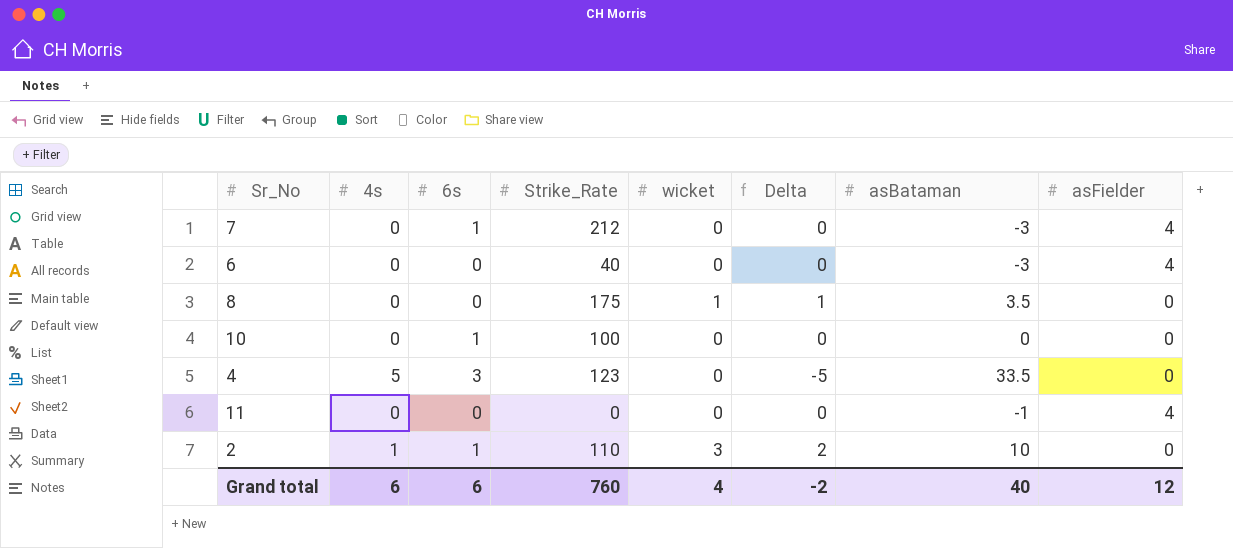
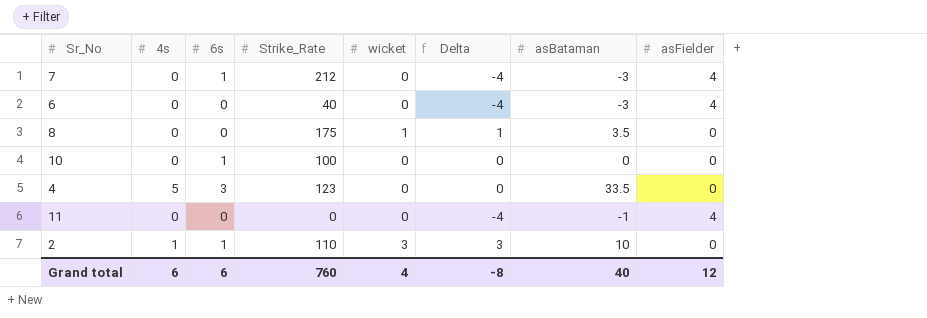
column Delta | formula: [wicket] - [4s] -> [wicket] - [asFielder]
Grand total | Delta: -2 -> -8

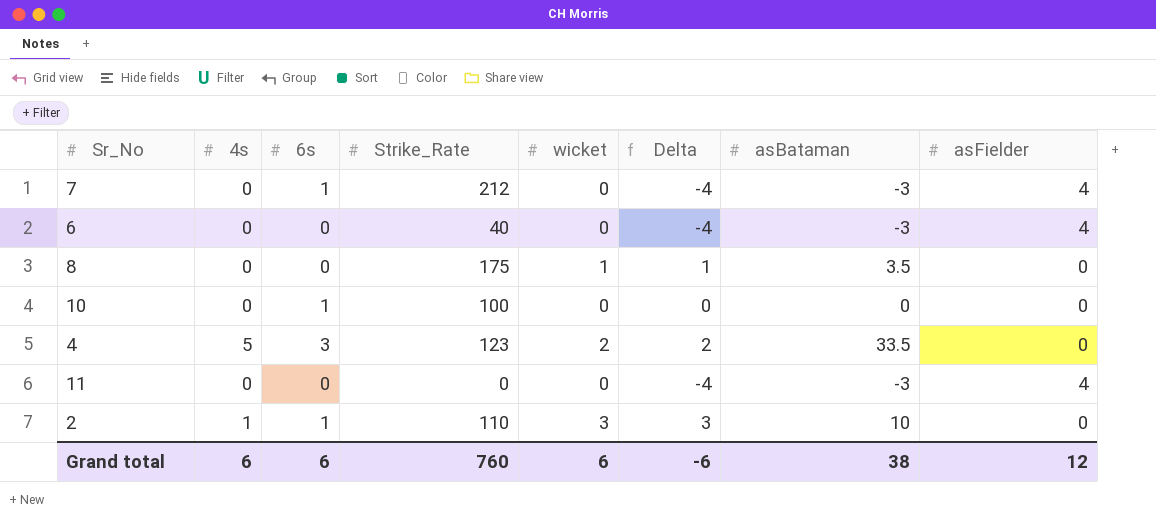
4 | wicket: 0 -> 2
4 | Delta: 0 -> 2
11 | asBataman: -1 -> -3
Grand total | wicket: 4 -> 6
Grand total | Delta: -8 -> -6
Grand total | asBataman: 40 -> 38

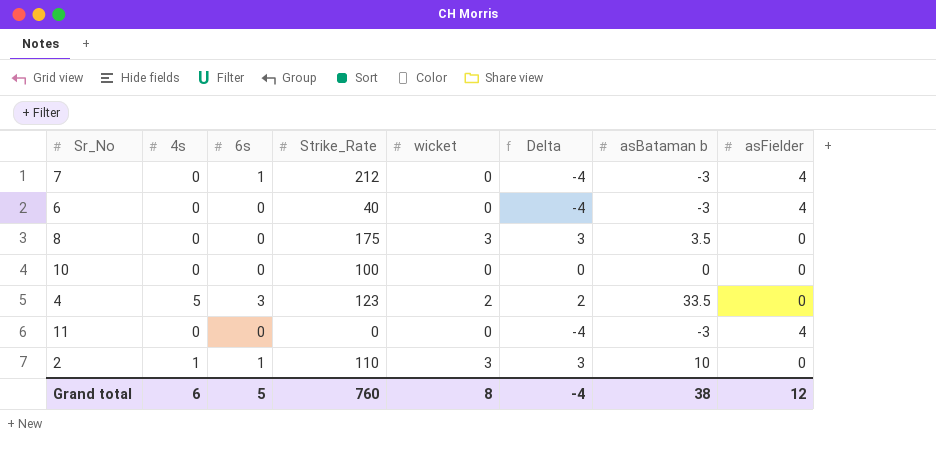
column name: asBataman -> asBataman b
8 | wicket: 1 -> 3
8 | Delta: 1 -> 3
10 | 6s: 1 -> 0
Grand total | 6s: 6 -> 5
Grand total | wicket: 6 -> 8
Grand total | Delta: -6 -> -4

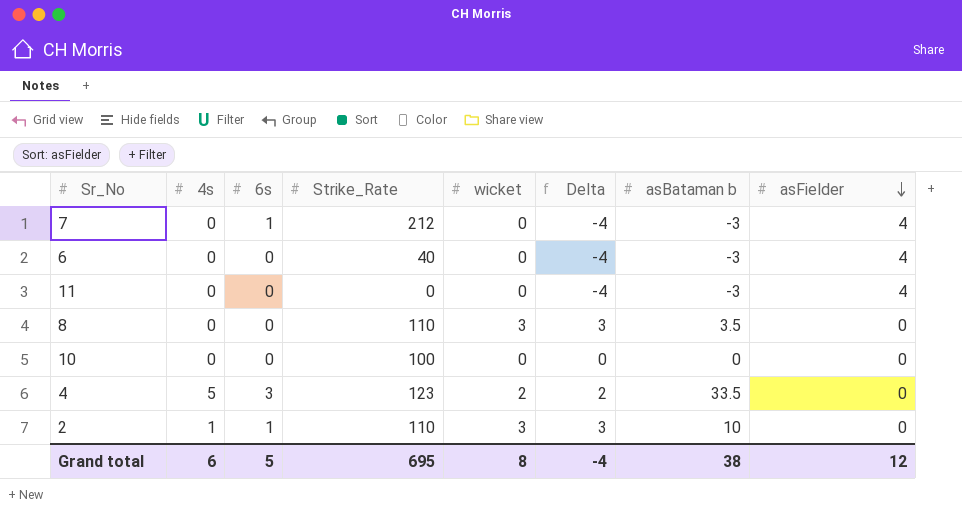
row order: none -> asFielder descending
8 | Strike_Rate: 175 -> 110
Grand total | Strike_Rate: 760 -> 695

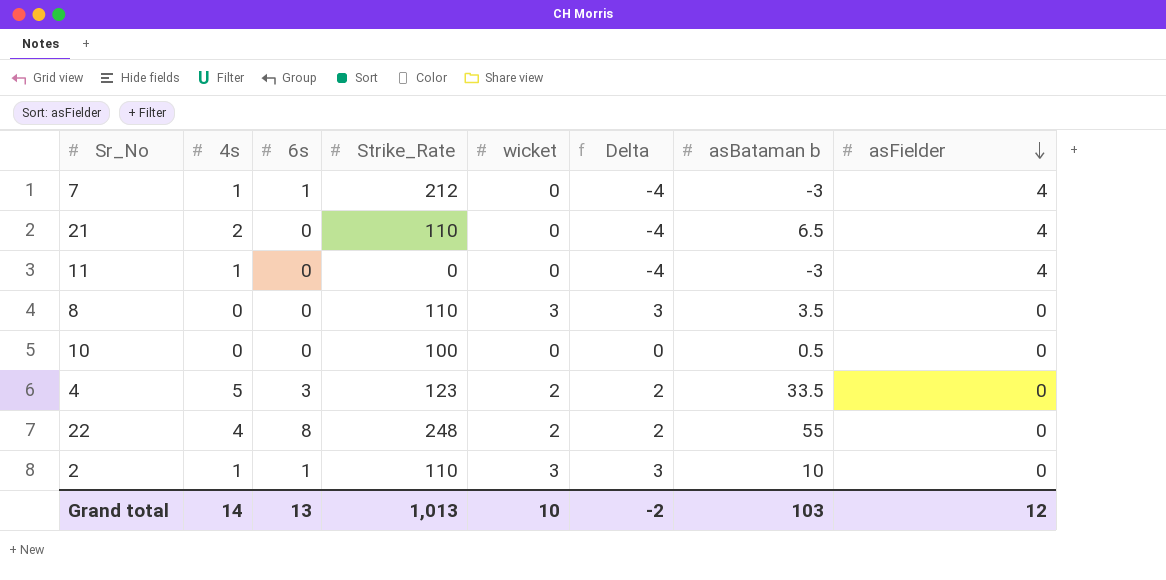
row 6: 0 | 0 | 40 | 0 | -4 | -3 | 4 -> none
7 | 4s: 0 -> 1
row 21: none -> 2 | 0 | 110 | 0 | -4 | 6.5 | 4
11 | 4s: 0 -> 1
10 | asBataman b: 0 -> 0.5
row 22: none -> 4 | 8 | 248 | 2 | 2 | 55 | 0
Grand total | 4s: 6 -> 14
Grand total | 6s: 5 -> 13
Grand total | Strike_Rate: 695 -> 1,013
Grand total | wicket: 8 -> 10
Grand total | Delta: -4 -> -2
Grand total | asBataman b: 38 -> 103

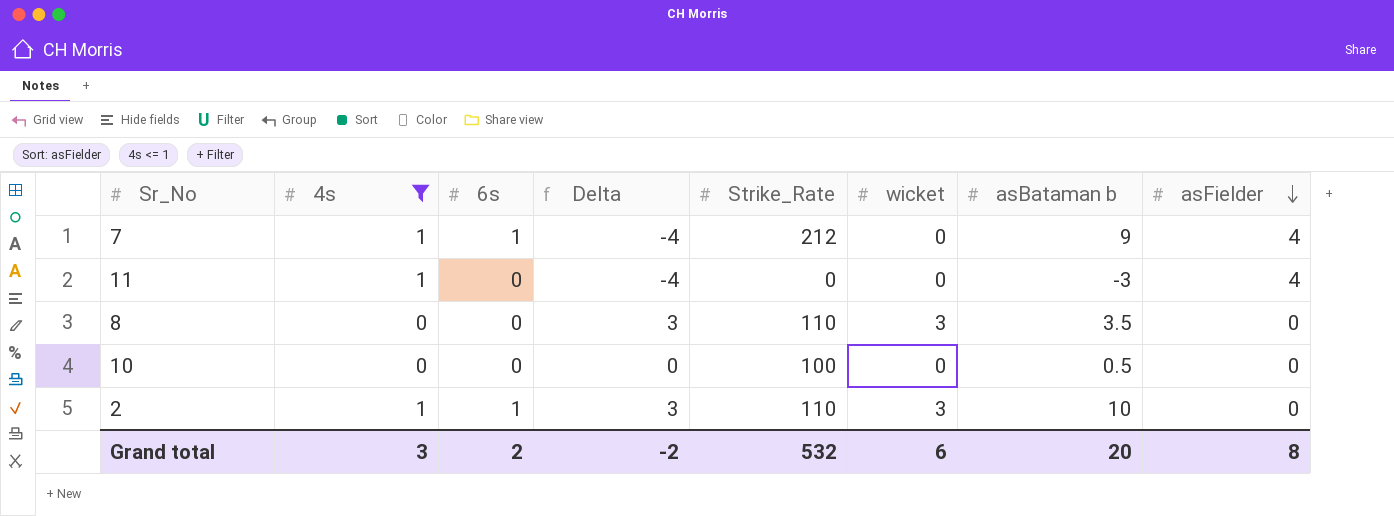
filter: none -> 4s <= 1
column Delta | position: 6 -> 4
7 | asBataman b: -3 -> 9
Grand total | 4s: 14 -> 3
Grand total | 6s: 13 -> 2
Grand total | Strike_Rate: 1,013 -> 532
Grand total | wicket: 10 -> 6
Grand total | asBataman b: 103 -> 20
Grand total | asFielder: 12 -> 8

